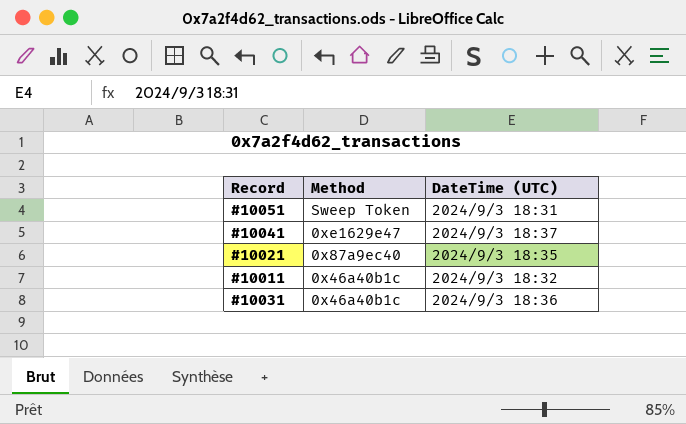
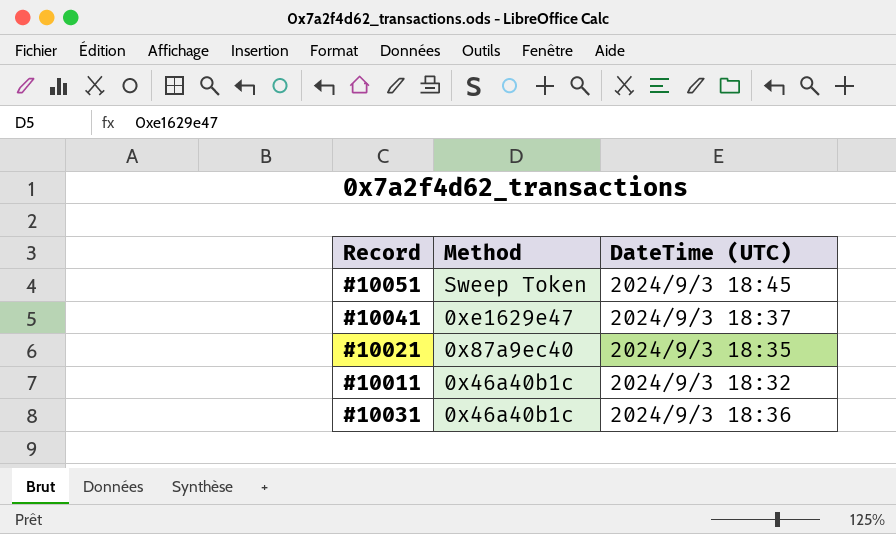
#10051 | DateTime (UTC): 2024/9/3 18:31 -> 2024/9/3 18:45

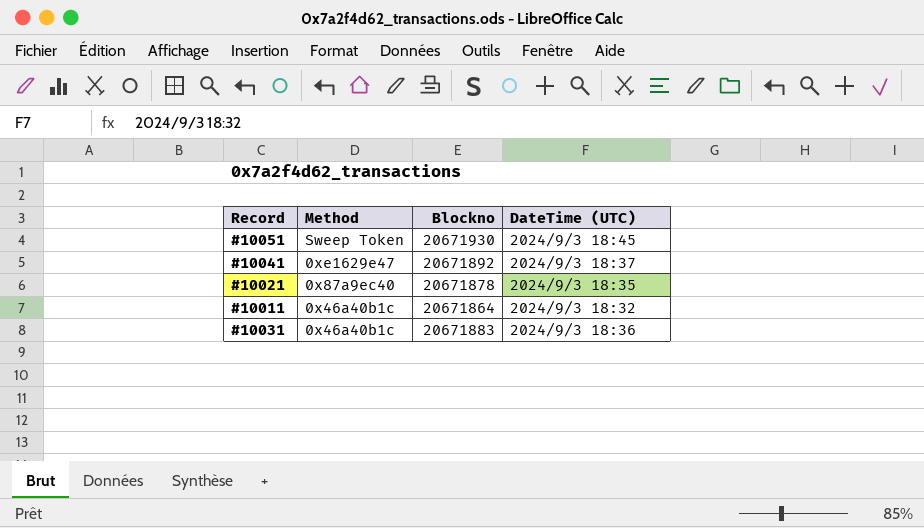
column Blockno | position: none -> 3

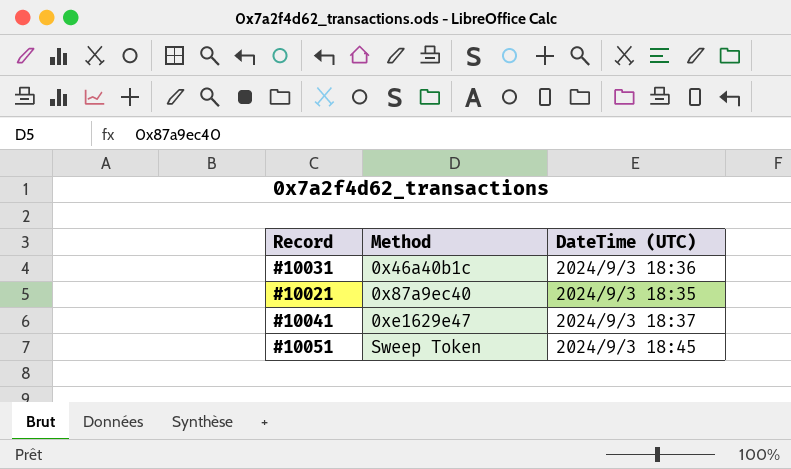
row order: Method descending -> Method ascending
column Blockno | position: 3 -> none
row #10011: 0x46a40b1c | 20671864 | 2024/9/3 18:32 -> none

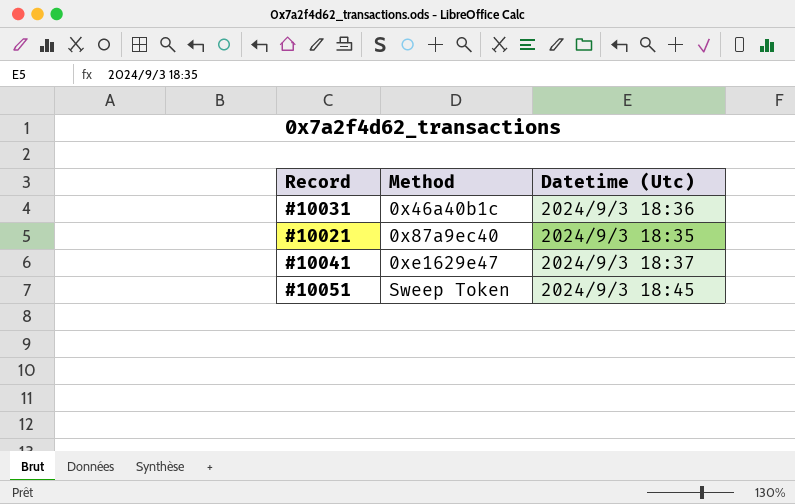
column name: DateTime (UTC) -> Datetime (Utc)

